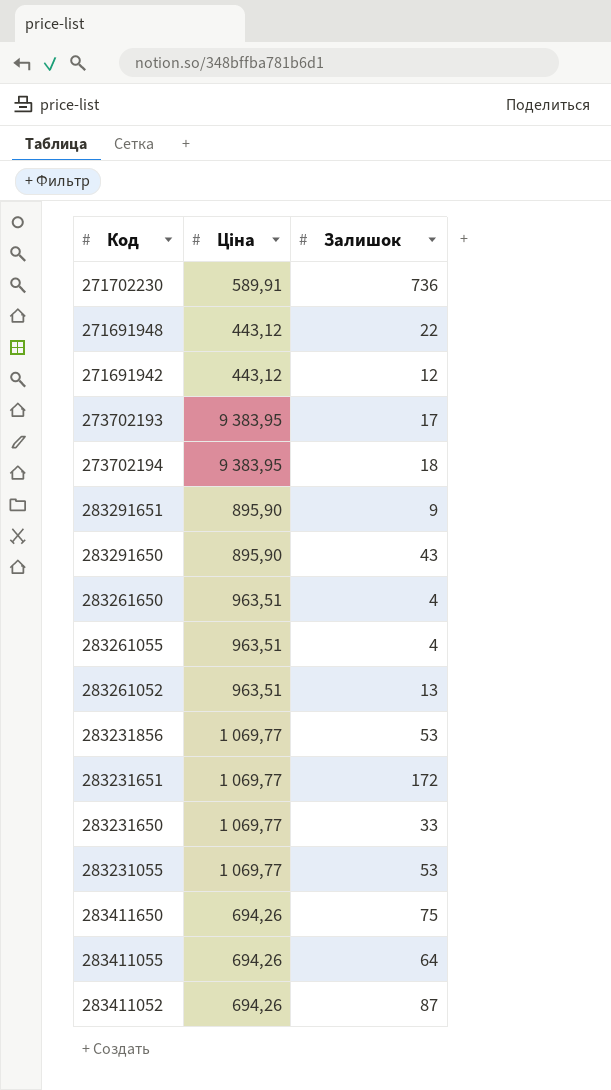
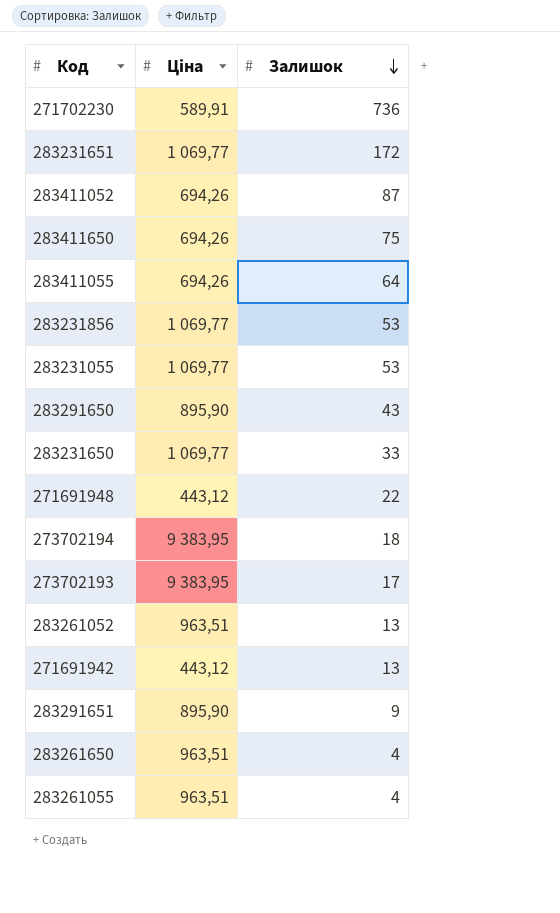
row order: none -> Залишок descending
271691942 | Залишок: 12 -> 13

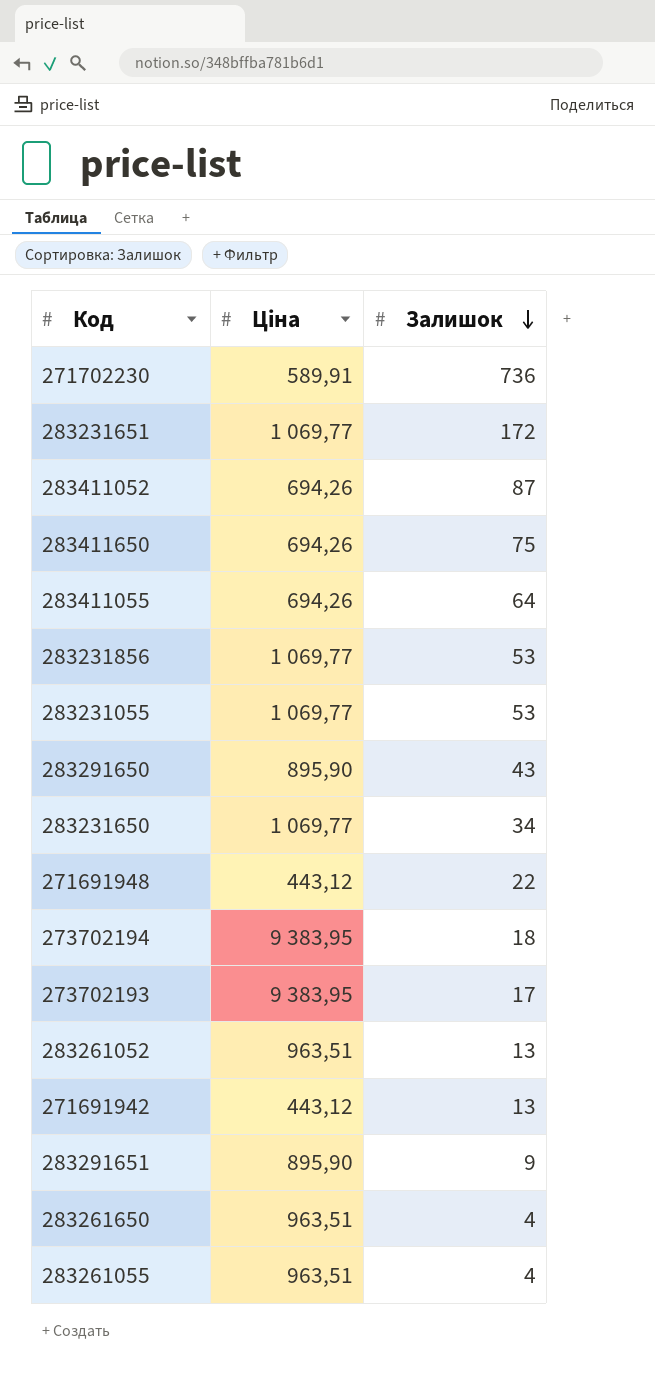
283231650 | Залишок: 33 -> 34

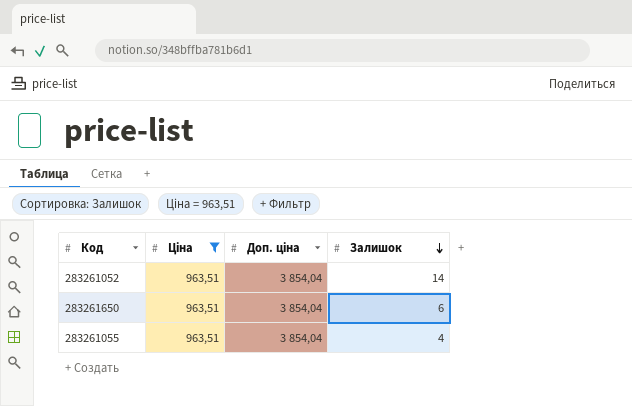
filter: none -> Ціна = 963,51
column Доп. ціна | position: none -> 3
283261052 | Залишок: 13 -> 14
283261650 | Залишок: 4 -> 6

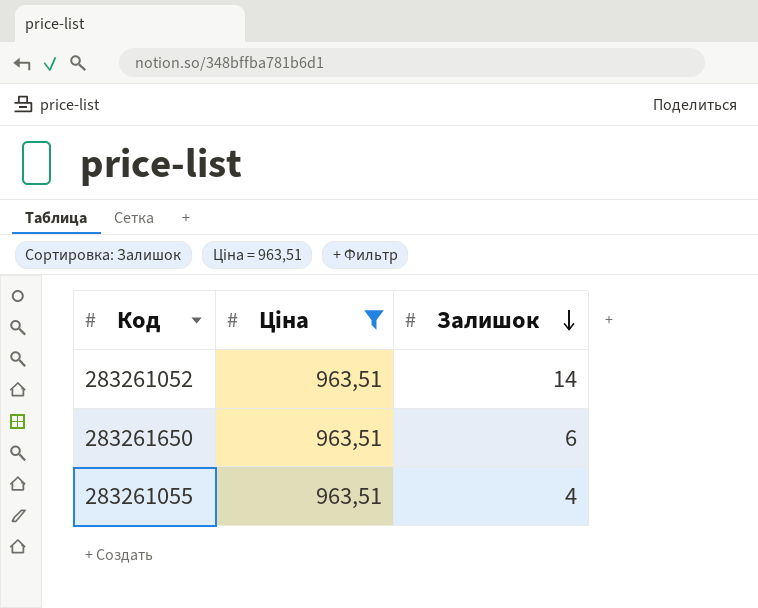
column Доп. ціна | position: 3 -> none

